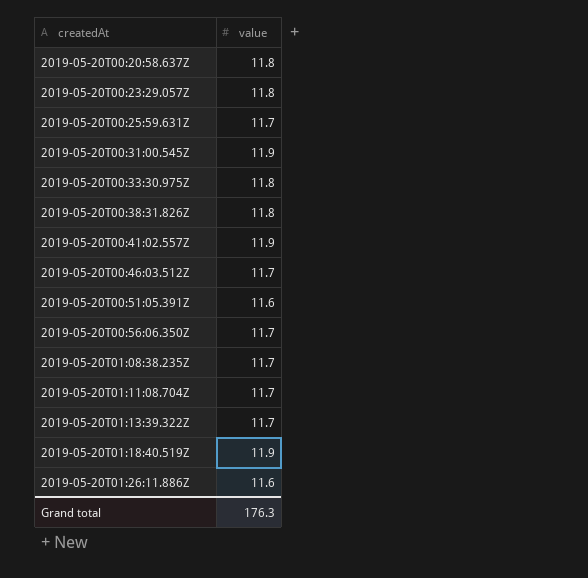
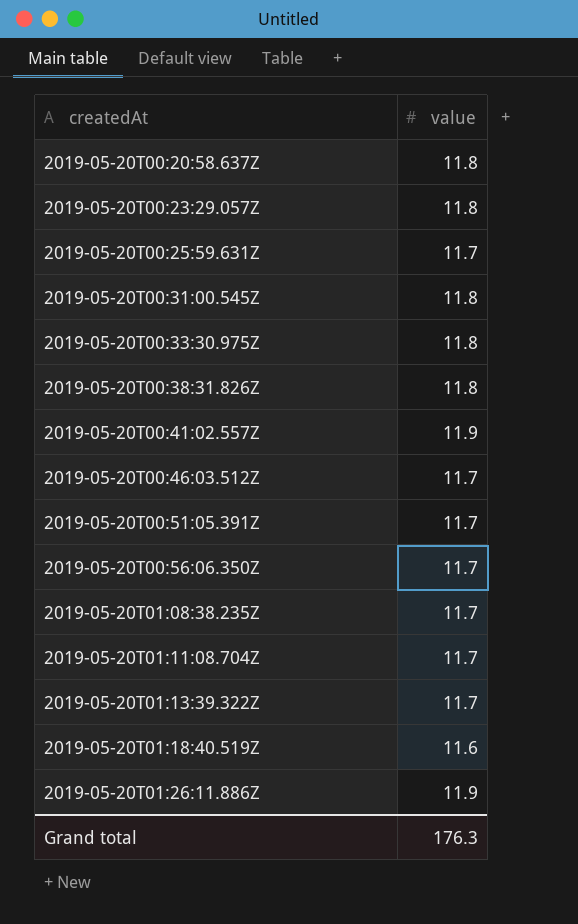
2019-05-20T00:31:00.545Z | value: 11.9 -> 11.8
2019-05-20T00:51:05.391Z | value: 11.6 -> 11.7
2019-05-20T01:18:40.519Z | value: 11.9 -> 11.6
2019-05-20T01:26:11.886Z | value: 11.6 -> 11.9

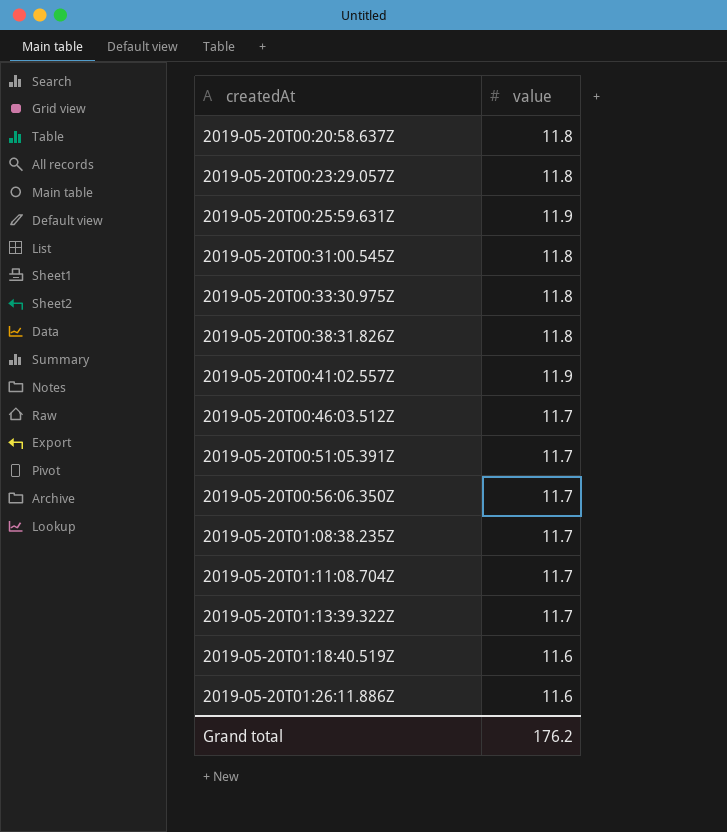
2019-05-20T00:25:59.631Z | value: 11.7 -> 11.9
2019-05-20T01:26:11.886Z | value: 11.9 -> 11.6
Grand total | value: 176.3 -> 176.2

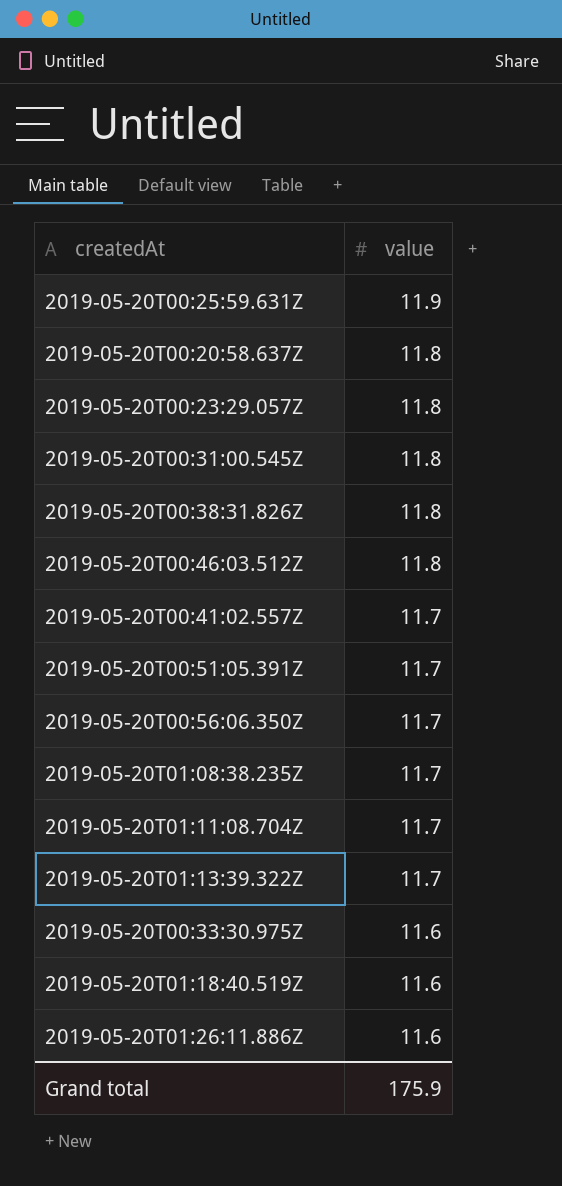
row order: createdAt ascending -> value descending
2019-05-20T00:46:03.512Z | value: 11.7 -> 11.8
2019-05-20T00:41:02.557Z | value: 11.9 -> 11.7
2019-05-20T00:33:30.975Z | value: 11.8 -> 11.6
Grand total | value: 176.2 -> 175.9

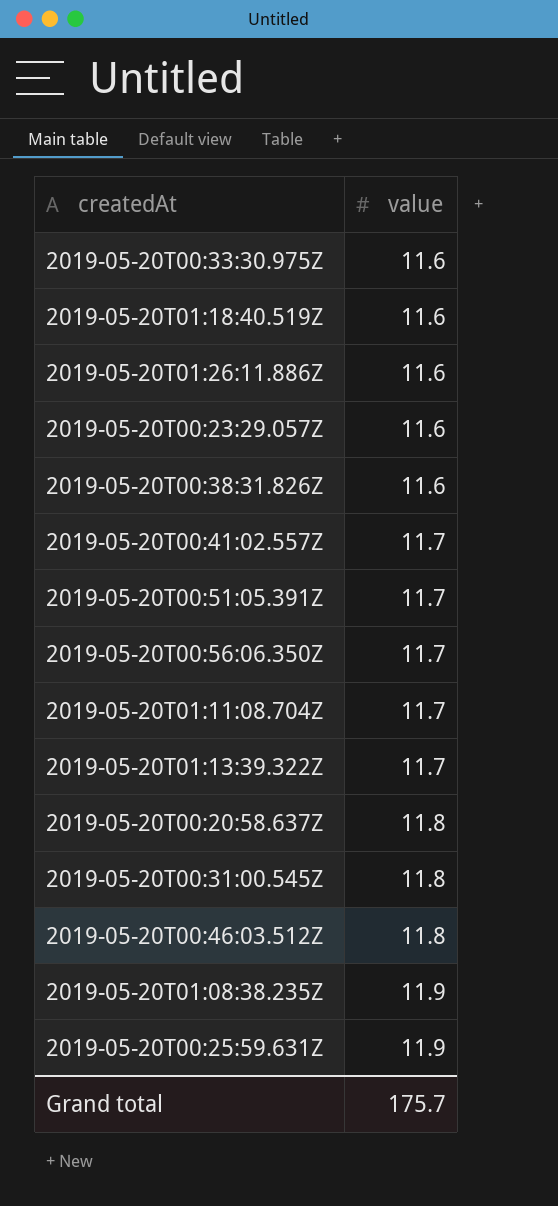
row order: value descending -> value ascending
2019-05-20T00:23:29.057Z | value: 11.8 -> 11.6
2019-05-20T00:38:31.826Z | value: 11.8 -> 11.6
2019-05-20T01:08:38.235Z | value: 11.7 -> 11.9
Grand total | value: 175.9 -> 175.7

